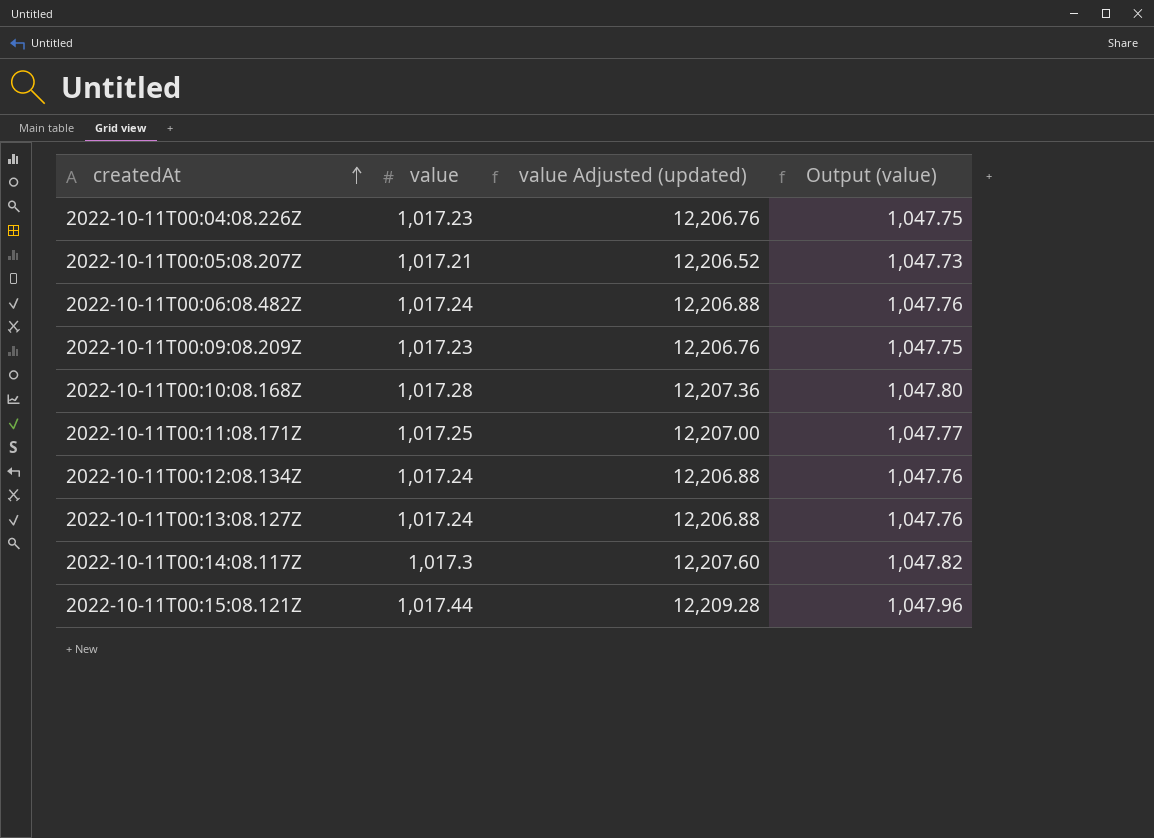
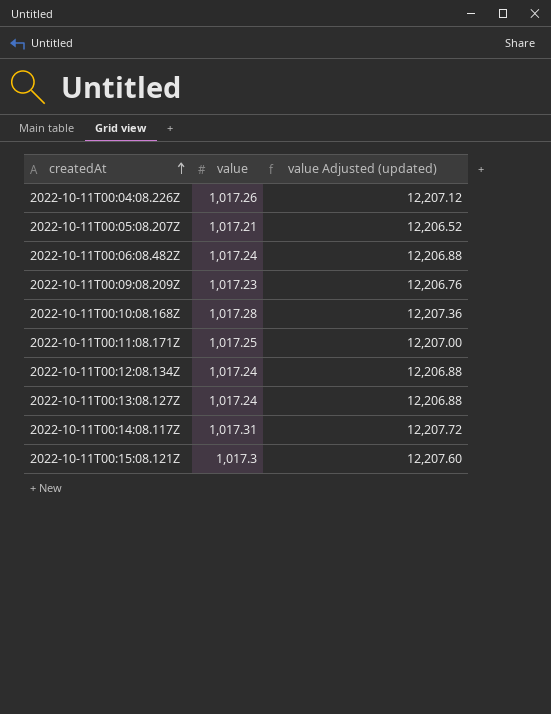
column Output (value) | formula: [value] * 1.03 -> none
2022-10-11T00:04:08.226Z | value: 1,017.23 -> 1,017.26
2022-10-11T00:04:08.226Z | value Adjusted (updated): 12,206.76 -> 12,207.12
2022-10-11T00:14:08.117Z | value: 1,017.3 -> 1,017.31
2022-10-11T00:14:08.117Z | value Adjusted (updated): 12,207.60 -> 12,207.72
2022-10-11T00:15:08.121Z | value: 1,017.44 -> 1,017.3
2022-10-11T00:15:08.121Z | value Adjusted (updated): 12,209.28 -> 12,207.60

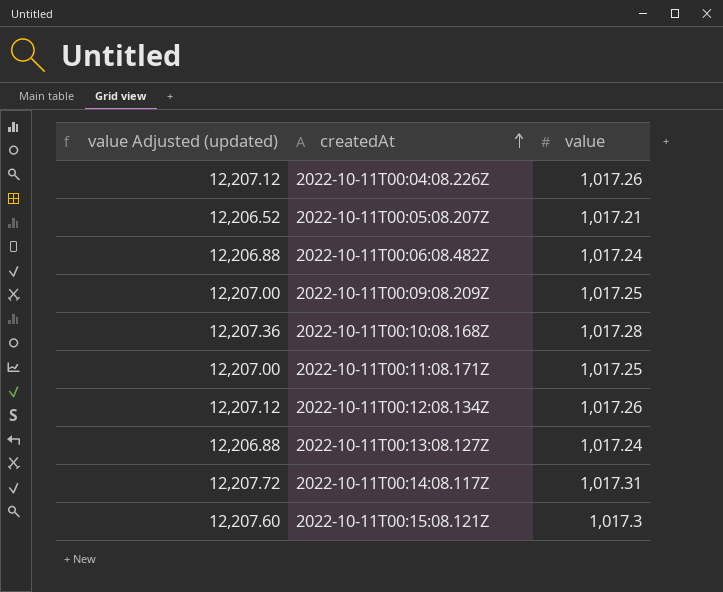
column value Adjusted (updated) | position: 3 -> 1
2022-10-11T00:09:08.209Z | value Adjusted (updated): 12,206.76 -> 12,207.00
2022-10-11T00:09:08.209Z | value: 1,017.23 -> 1,017.25
2022-10-11T00:12:08.134Z | value Adjusted (updated): 12,206.88 -> 12,207.12
2022-10-11T00:12:08.134Z | value: 1,017.24 -> 1,017.26

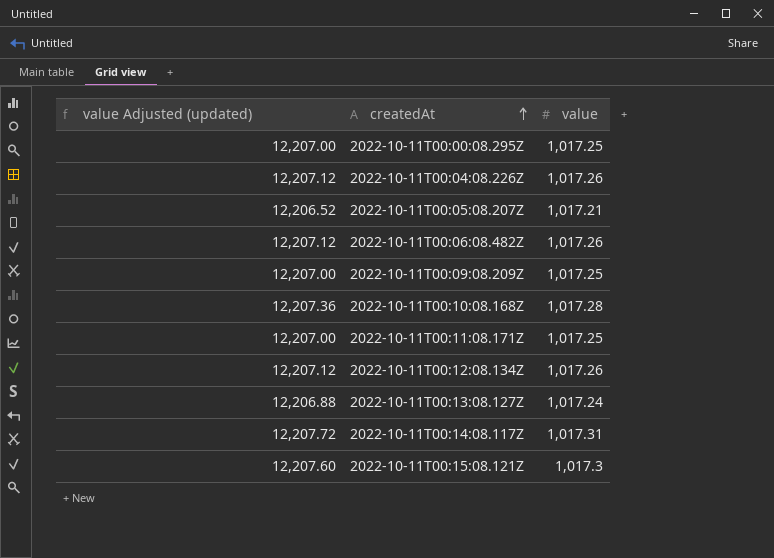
row 2022-10-11T00:00:08.295Z: none -> 12,207.00 | 1,017.25
2022-10-11T00:06:08.482Z | value Adjusted (updated): 12,206.88 -> 12,207.12
2022-10-11T00:06:08.482Z | value: 1,017.24 -> 1,017.26

